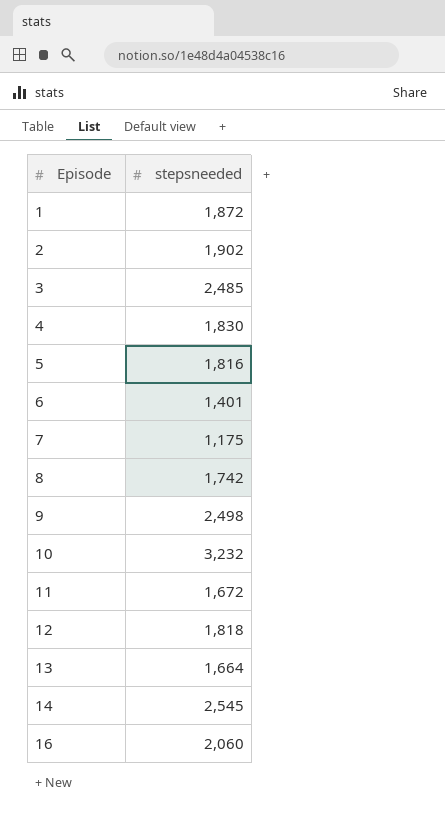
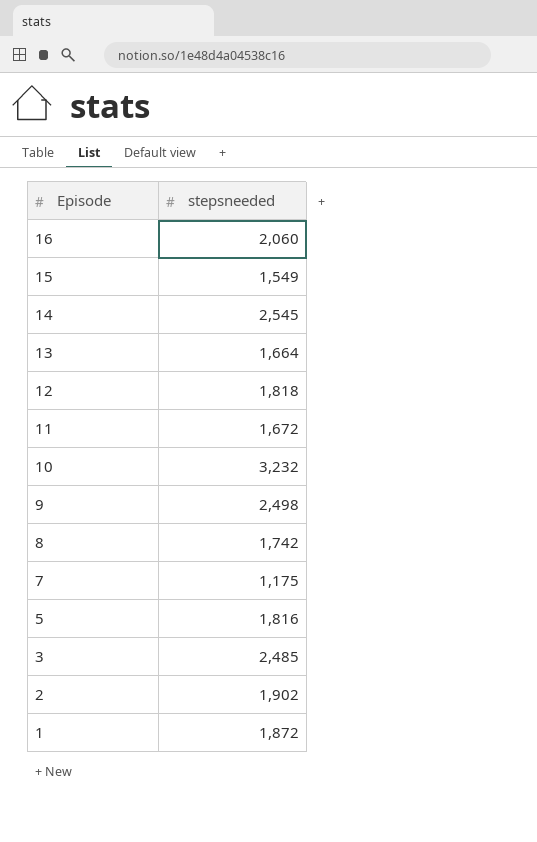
row order: Episode ascending -> Episode descending
row 4: 1,830 -> none
row 6: 1,401 -> none
row 15: none -> 1,549

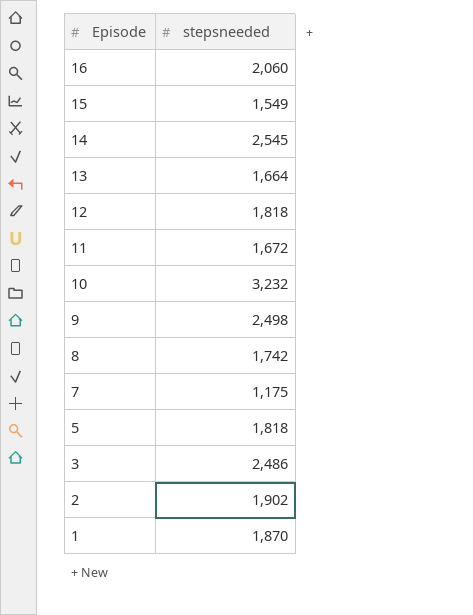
5 | stepsneeded: 1,816 -> 1,818
3 | stepsneeded: 2,485 -> 2,486
1 | stepsneeded: 1,872 -> 1,870

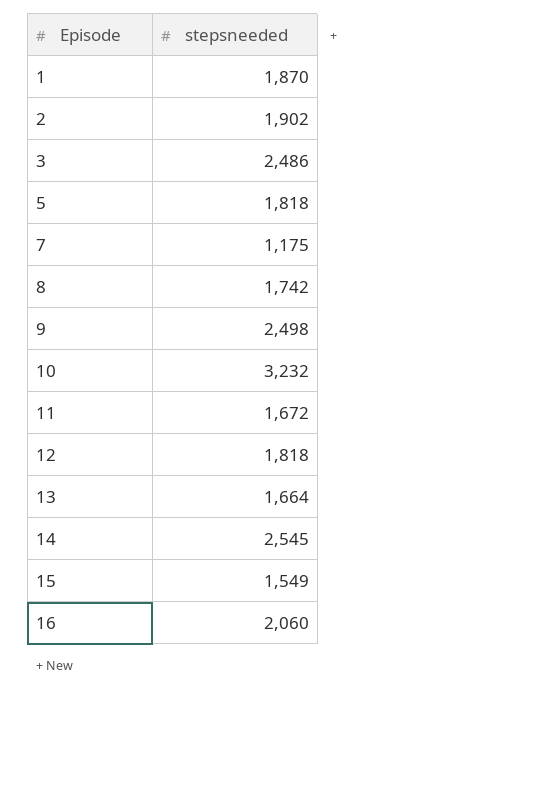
row order: Episode descending -> Episode ascending

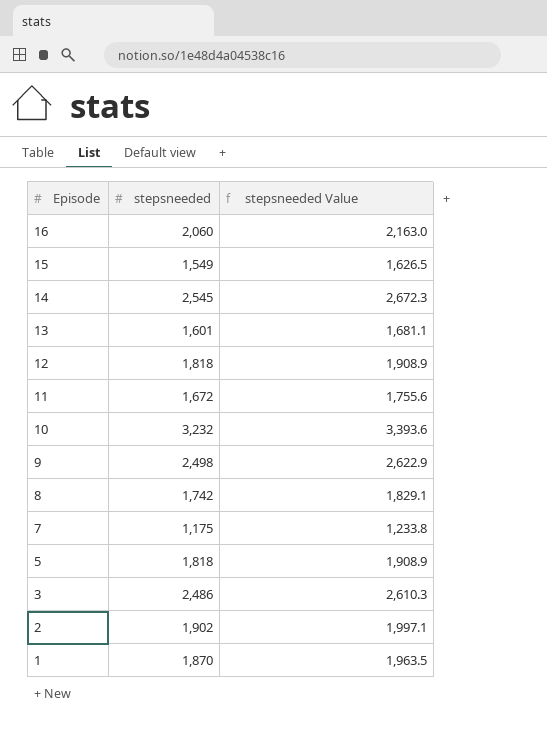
row order: Episode ascending -> Episode descending
column stepsneeded Value | formula: none -> [stepsneeded] * 1.05
13 | stepsneeded: 1,664 -> 1,601

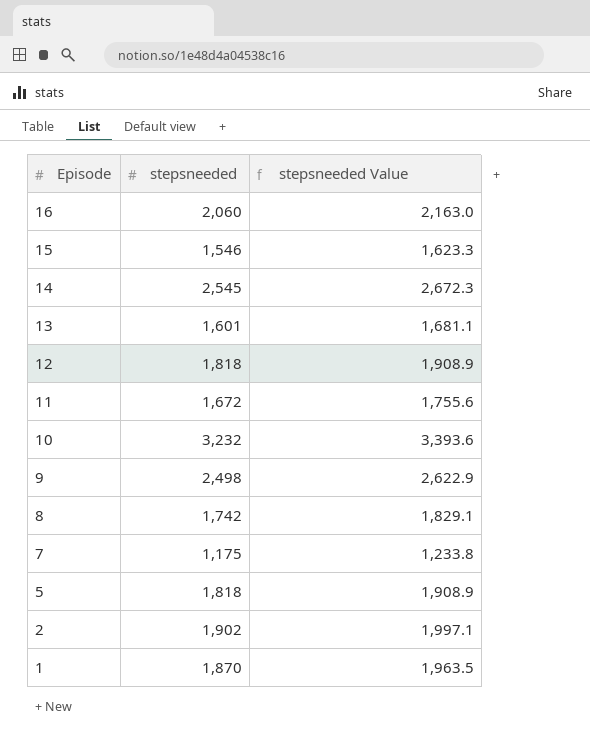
row 3: 2,486 | 2,610.3 -> none
15 | stepsneeded: 1,549 -> 1,546
15 | stepsneeded Value: 1,626.5 -> 1,623.3

